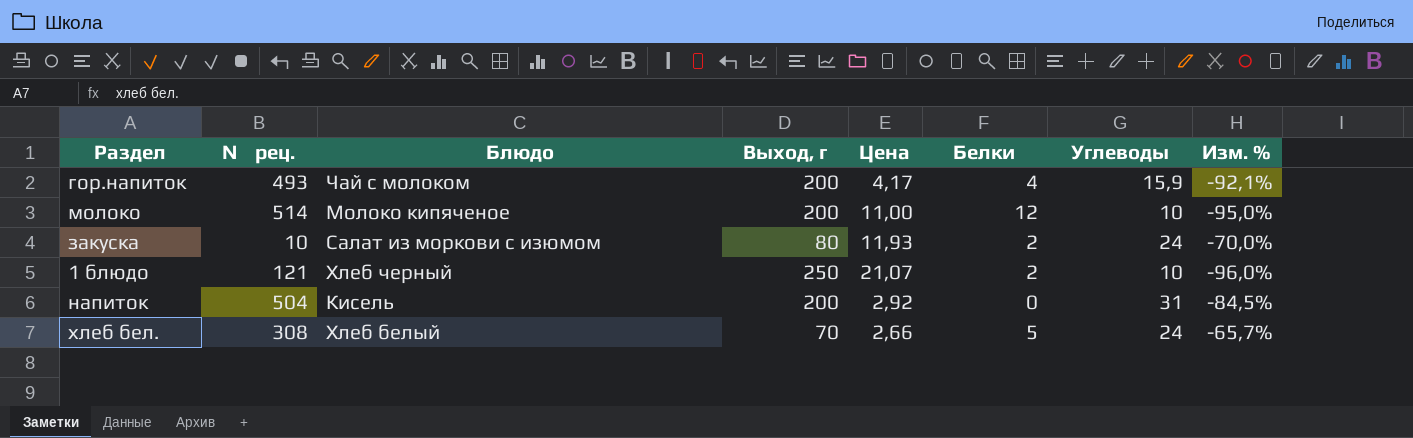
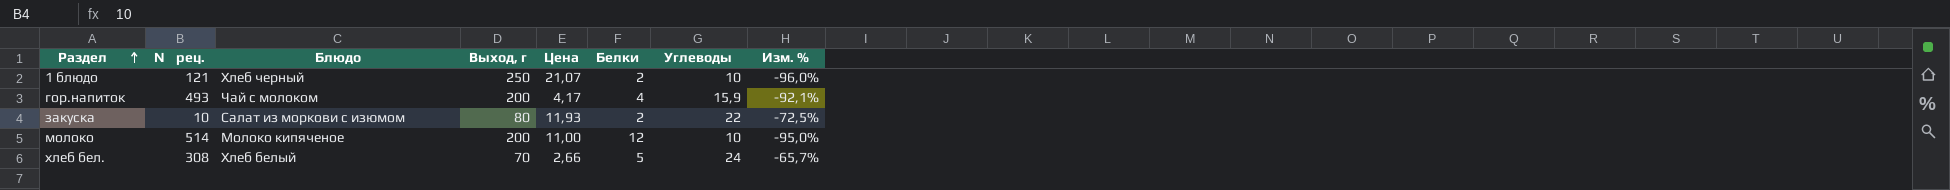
row order: none -> Раздел ascending
row напиток: 504 | Кисель | 200 | 2,92 | 0 | 31 | -84,5% -> none
закуска | Углеводы: 24 -> 22
закуска | Изм. %: -70,0% -> -72,5%

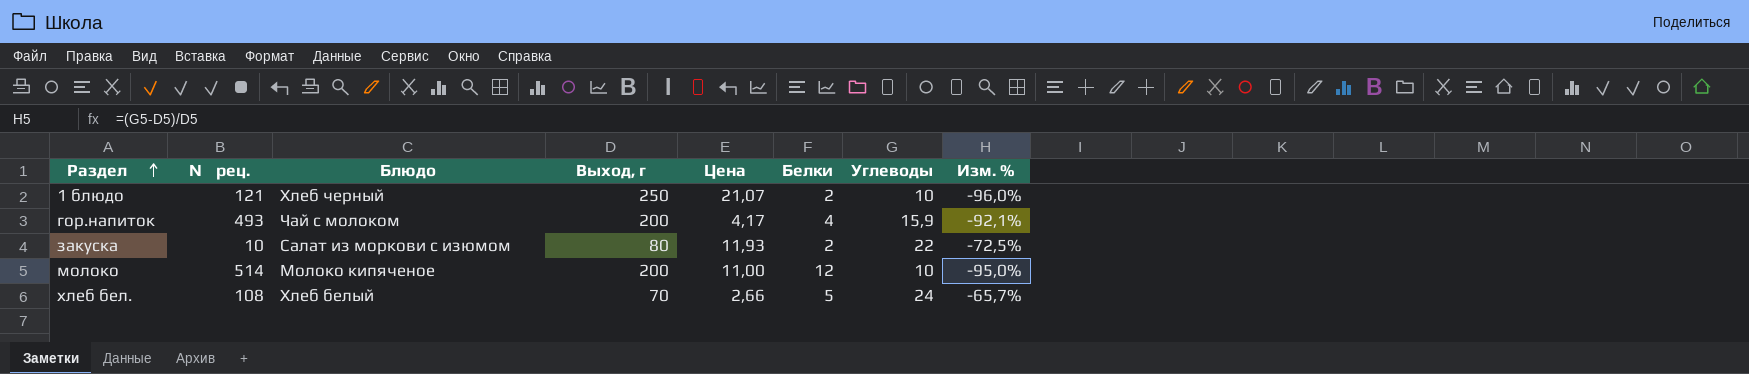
хлеб бел. | № рец.: 308 -> 108

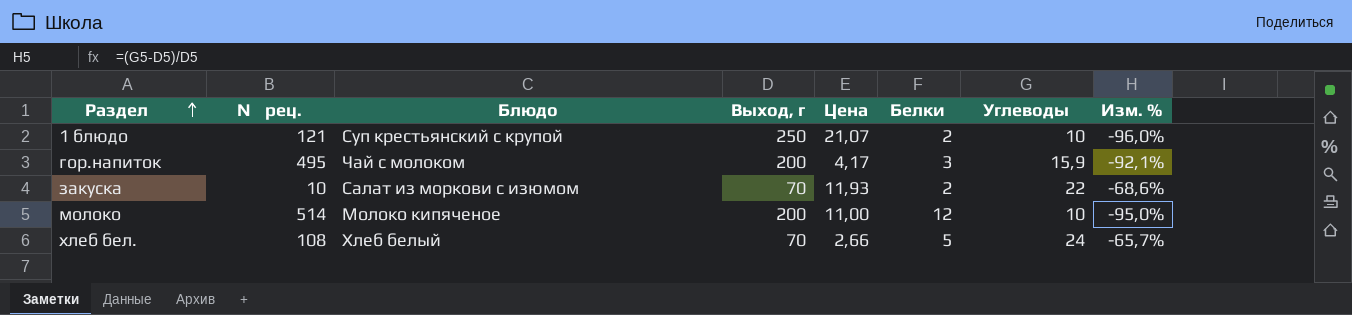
1 блюдо | Блюдо: Хлеб черный -> Суп крестьянский с крупой
гор.напиток | № рец.: 493 -> 495
гор.напиток | Белки: 4 -> 3
закуска | Выход, г: 80 -> 70
закуска | Изм. %: -72,5% -> -68,6%

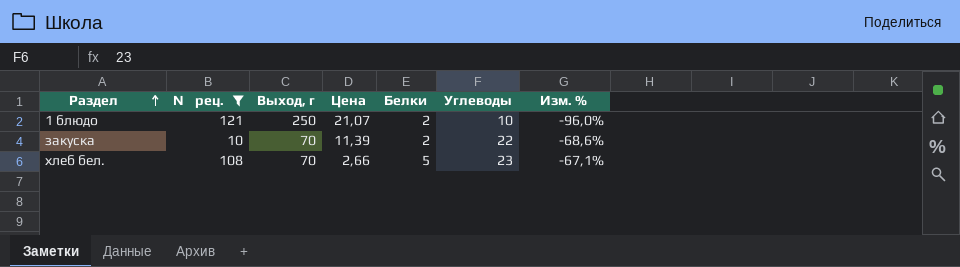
filter: none -> № рец. <= 121
column Блюдо | position: 3 -> none
закуска | Цена: 11,93 -> 11,39
хлеб бел. | Углеводы: 24 -> 23
хлеб бел. | Изм. %: -65,7% -> -67,1%

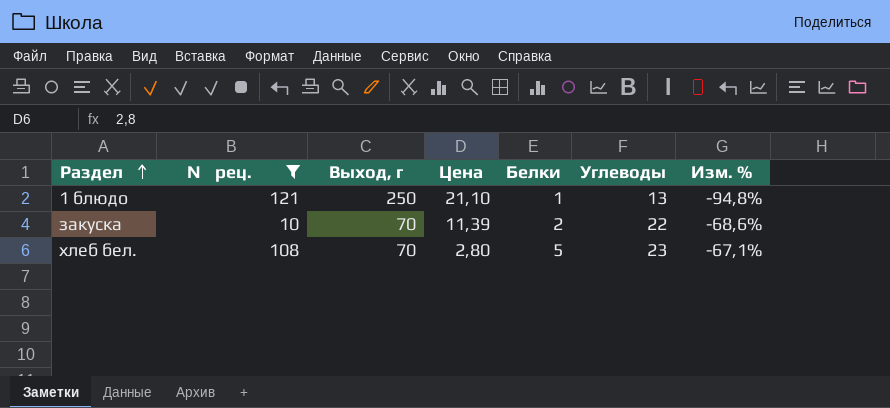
1 блюдо | Цена: 21,07 -> 21,10
1 блюдо | Белки: 2 -> 1
1 блюдо | Углеводы: 10 -> 13
1 блюдо | Изм. %: -96,0% -> -94,8%
хлеб бел. | Цена: 2,66 -> 2,80

